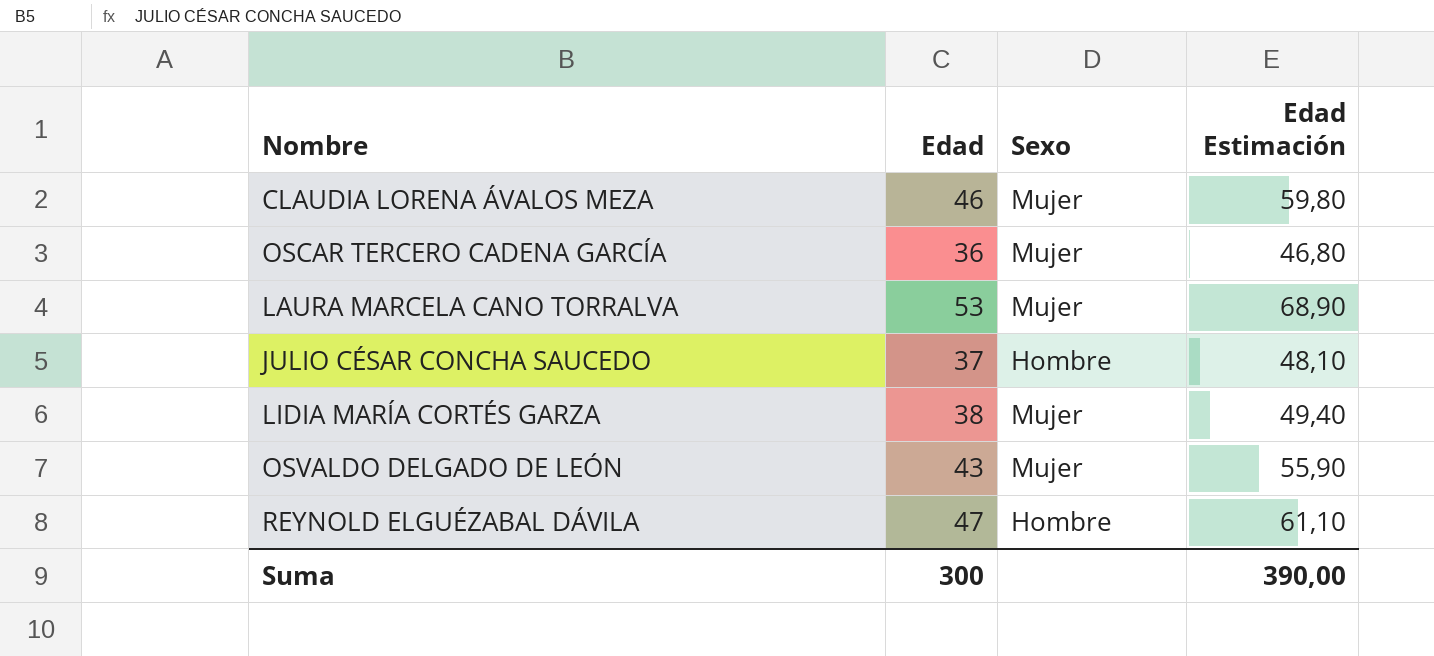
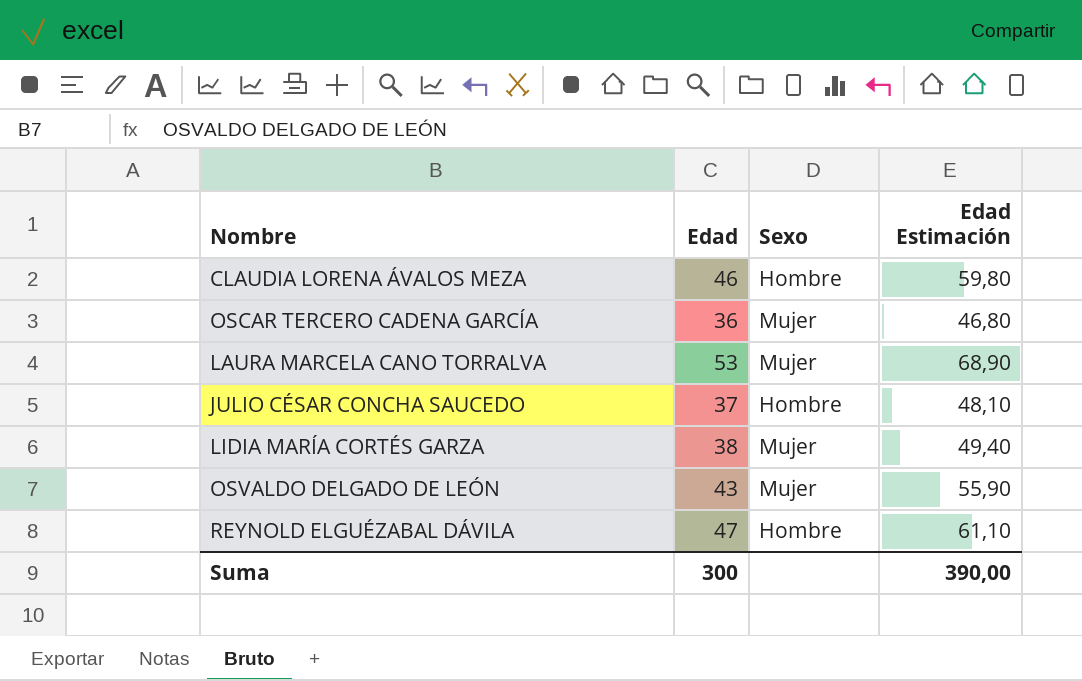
CLAUDIA LORENA ÁVALOS MEZA | Sexo: Mujer -> Hombre

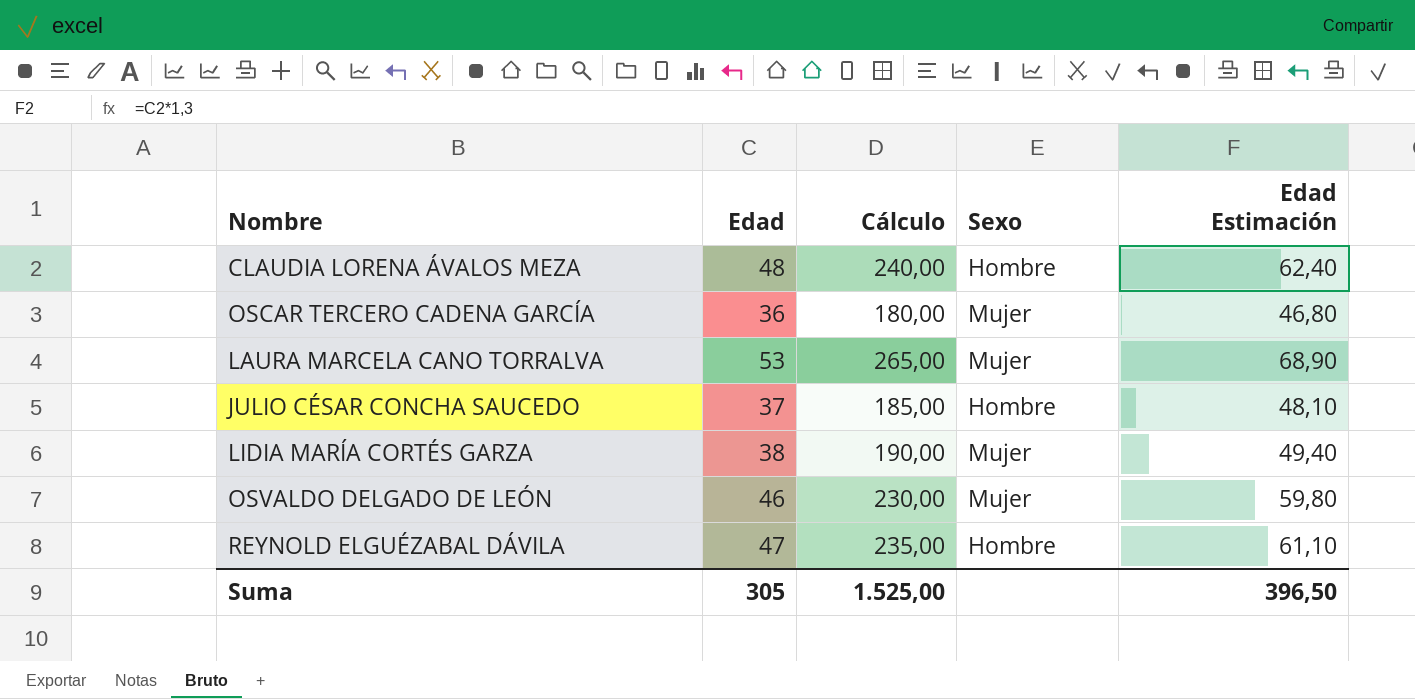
column Cálculo | formula: none -> [Edad] * 5
CLAUDIA LORENA ÁVALOS MEZA | Edad: 46 -> 48
CLAUDIA LORENA ÁVALOS MEZA | Edad Estimación: 59,80 -> 62,40
OSVALDO DELGADO DE LEÓN | Edad: 43 -> 46
OSVALDO DELGADO DE LEÓN | Edad Estimación: 55,90 -> 59,80
Suma | Edad: 300 -> 305
Suma | Edad Estimación: 390,00 -> 396,50

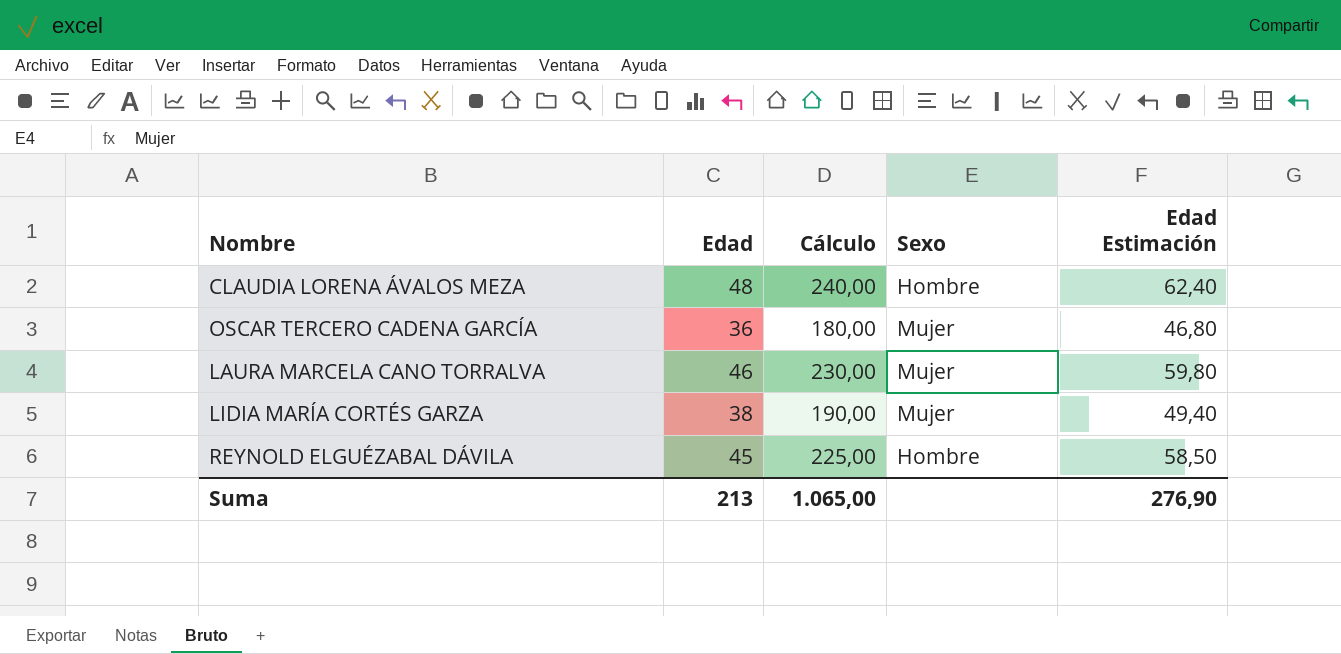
row JULIO CÉSAR CONCHA SAUCEDO: 37 | 185,00 | Hombre | 48,10 -> none
row OSVALDO DELGADO DE LEÓN: 46 | 230,00 | Mujer | 59,80 -> none
LAURA MARCELA CANO TORRALVA | Edad: 53 -> 46
LAURA MARCELA CANO TORRALVA | Cálculo: 265,00 -> 230,00
LAURA MARCELA CANO TORRALVA | Edad Estimación: 68,90 -> 59,80
REYNOLD ELGUÉZABAL DÁVILA | Edad: 47 -> 45
REYNOLD ELGUÉZABAL DÁVILA | Cálculo: 235,00 -> 225,00
REYNOLD ELGUÉZABAL DÁVILA | Edad Estimación: 61,10 -> 58,50
Suma | Edad: 305 -> 213
Suma | Cálculo: 1.525,00 -> 1.065,00
Suma | Edad Estimación: 396,50 -> 276,90

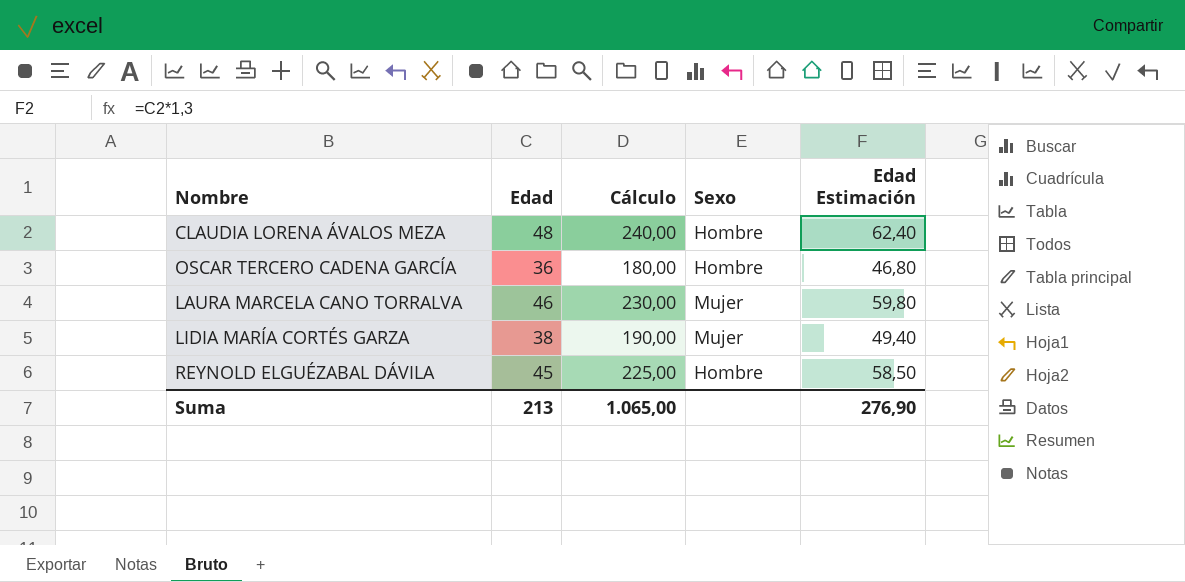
OSCAR TERCERO CADENA GARCÍA | Sexo: Mujer -> Hombre

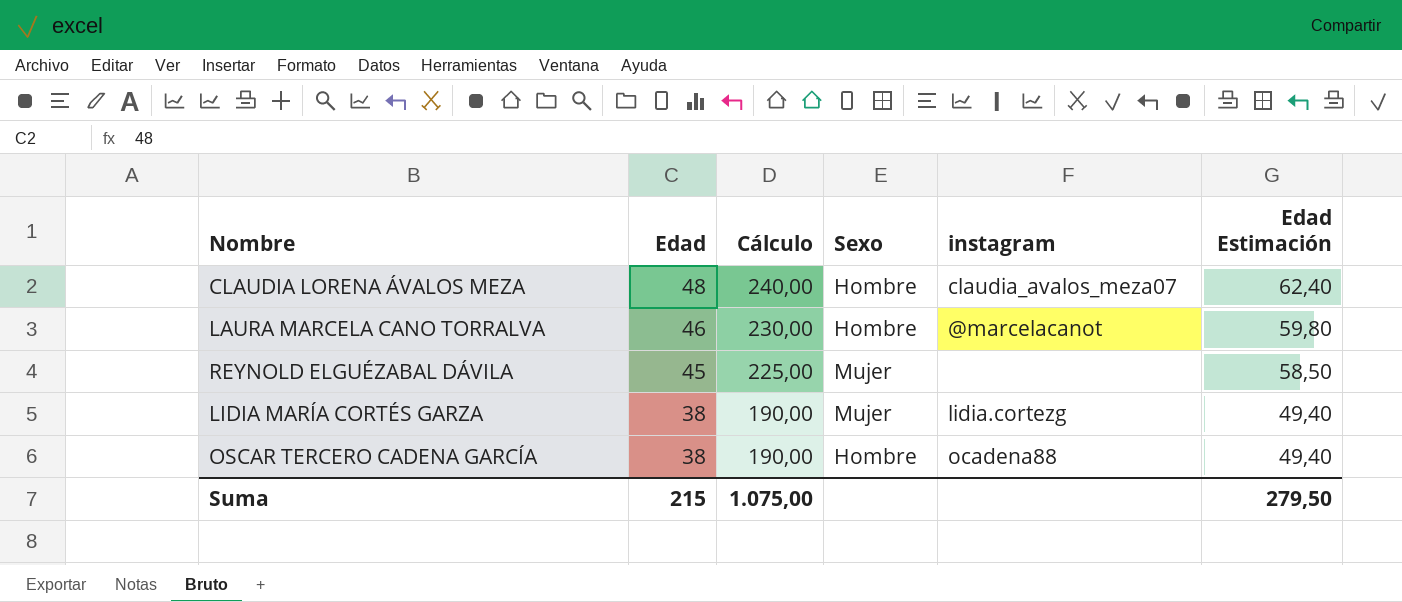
row order: none -> Edad descending
column instagram | position: none -> 5
LAURA MARCELA CANO TORRALVA | Sexo: Mujer -> Hombre
REYNOLD ELGUÉZABAL DÁVILA | Sexo: Hombre -> Mujer
OSCAR TERCERO CADENA GARCÍA | Edad: 36 -> 38
OSCAR TERCERO CADENA GARCÍA | Cálculo: 180,00 -> 190,00
OSCAR TERCERO CADENA GARCÍA | Edad Estimación: 46,80 -> 49,40
Suma | Edad: 213 -> 215
Suma | Cálculo: 1.065,00 -> 1.075,00
Suma | Edad Estimación: 276,90 -> 279,50

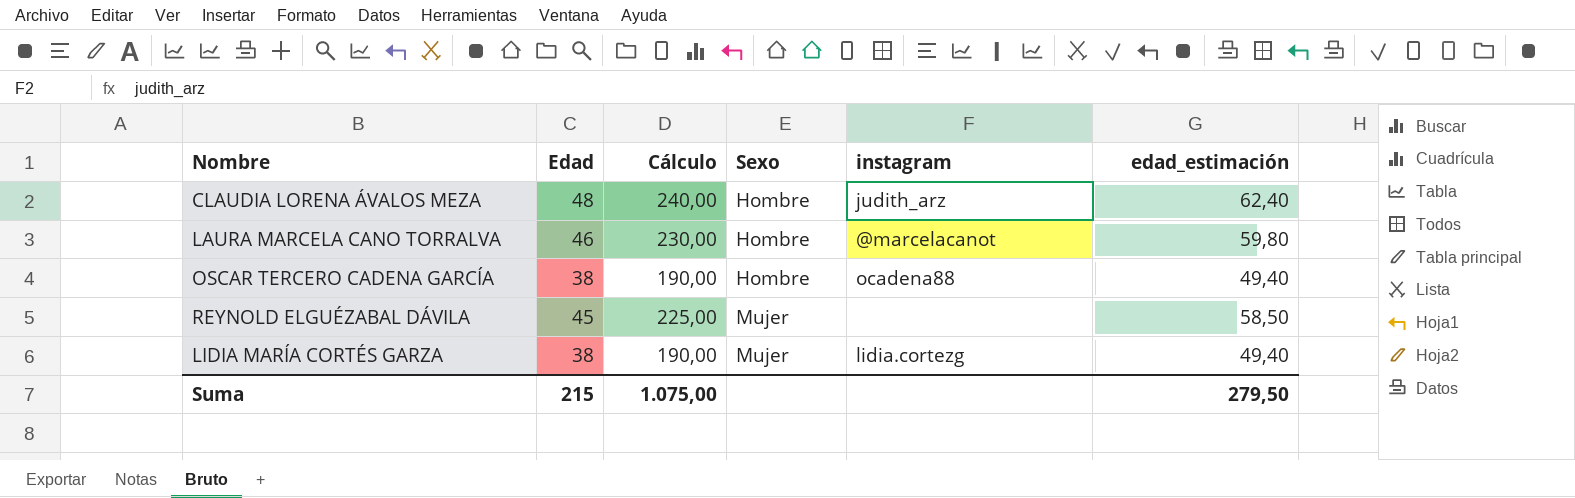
row order: Edad descending -> Sexo ascending
column name: Edad Estimación -> edad_estimación
CLAUDIA LORENA ÁVALOS MEZA | instagram: claudia_avalos_meza07 -> judith_arz

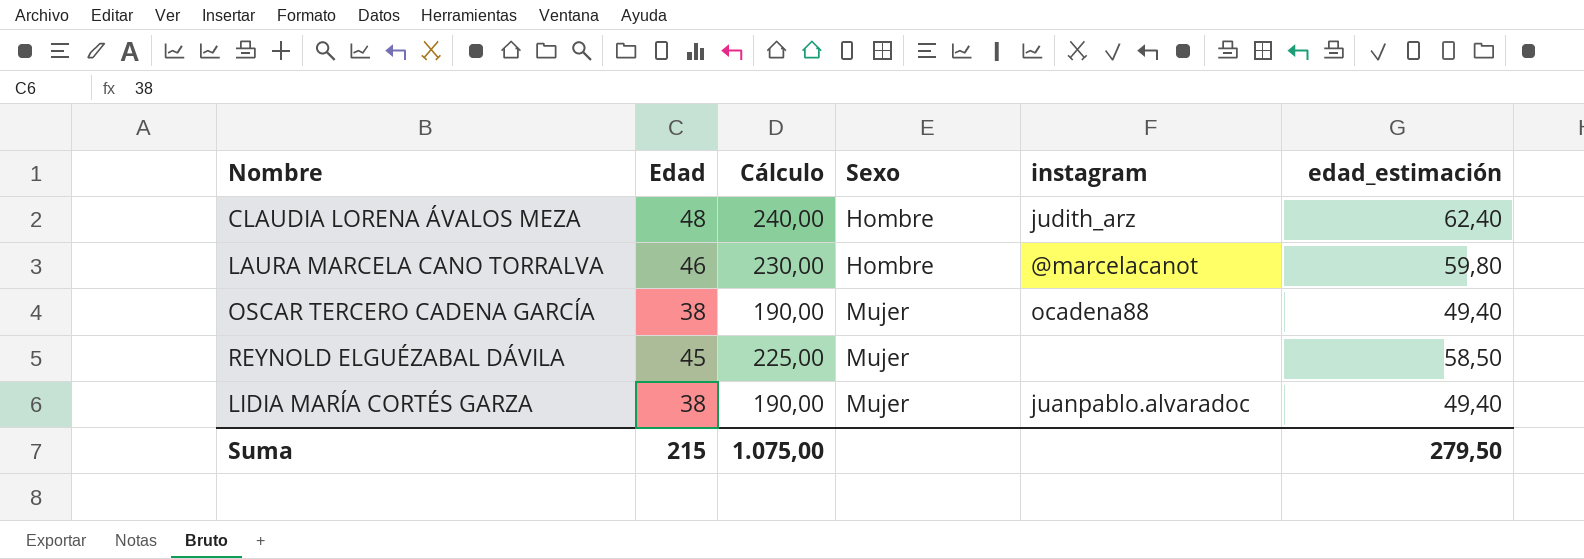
OSCAR TERCERO CADENA GARCÍA | Sexo: Hombre -> Mujer
LIDIA MARÍA CORTÉS GARZA | instagram: lidia.cortezg -> juanpablo.alvaradoc

